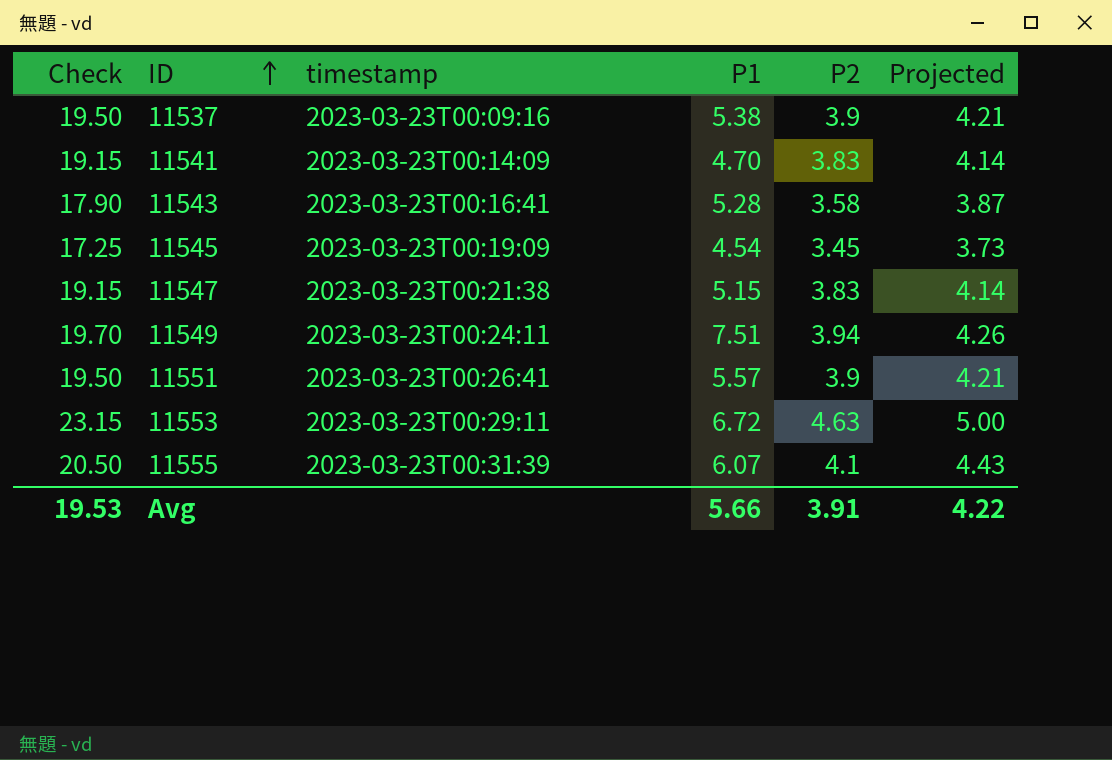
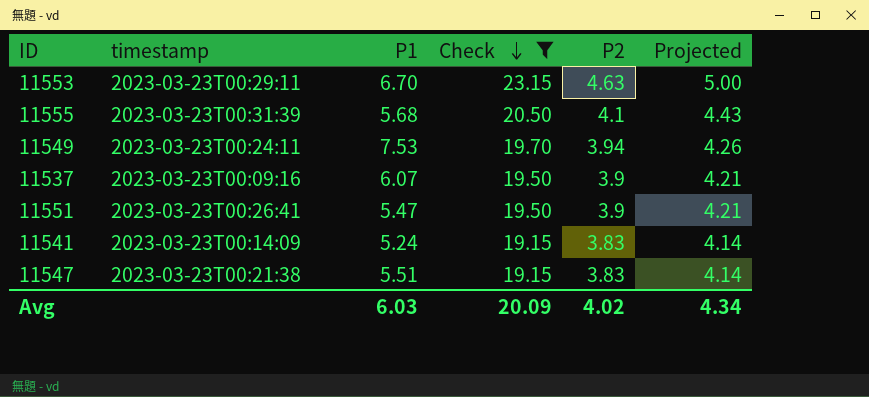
filter: none -> Check >= 19.15
row order: ID ascending -> Check descending
column Check | position: 1 -> 4
11553 | P1: 6.72 -> 6.70
11555 | P1: 6.07 -> 5.68
11549 | P1: 7.51 -> 7.53
11537 | P1: 5.38 -> 6.07
11551 | P1: 5.57 -> 5.47
11541 | P1: 4.70 -> 5.24
11547 | P1: 5.15 -> 5.51
Avg | P1: 5.66 -> 6.03
Avg | Check: 19.53 -> 20.09
Avg | P2: 3.91 -> 4.02
Avg | Projected: 4.22 -> 4.34

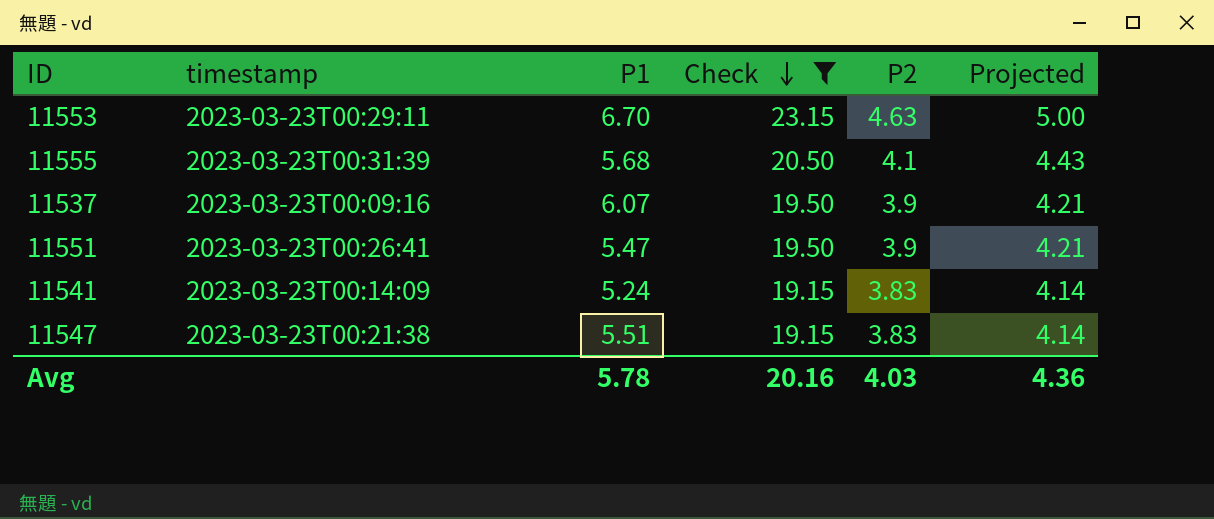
row 11549: 2023-03-23T00:24:11 | 7.53 | 19.70 | 3.94 | 4.26 -> none
Avg | P1: 6.03 -> 5.78
Avg | Check: 20.09 -> 20.16
Avg | P2: 4.02 -> 4.03
Avg | Projected: 4.34 -> 4.36

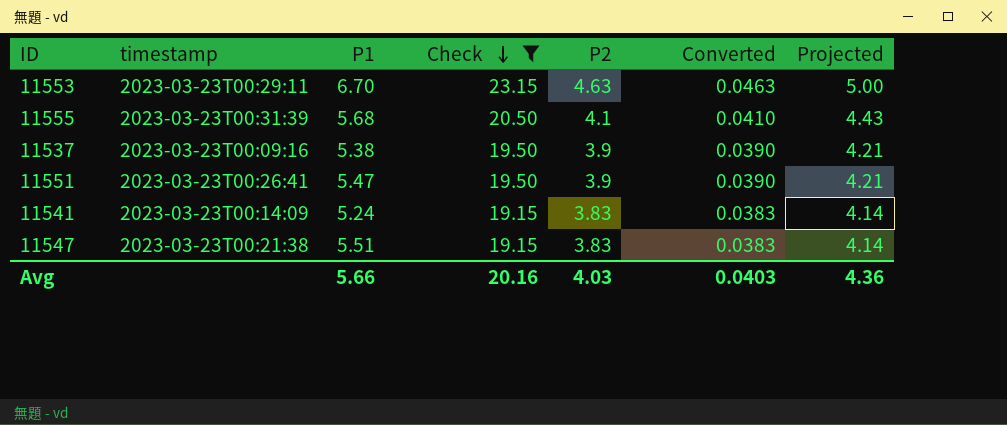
column Converted | formula: none -> [P2] * 0.01
11537 | P1: 6.07 -> 5.38
Avg | P1: 5.78 -> 5.66

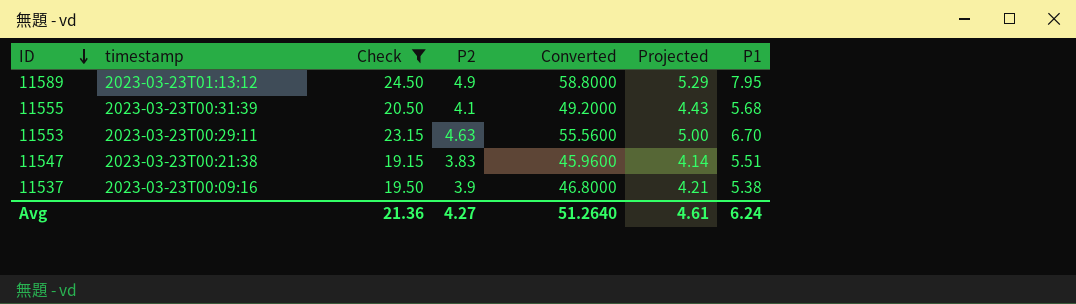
row order: Check descending -> ID descending
column Converted | formula: [P2] * 0.01 -> [P2] * 12
column P1 | position: 3 -> 7
row 11551: 2023-03-23T00:26:41 | 5.47 | 19.50 | 3.9 | 0.0390 | 4.21 -> none
row 11541: 2023-03-23T00:14:09 | 5.24 | 19.15 | 3.83 | 0.0383 | 4.14 -> none
row 11589: none -> 2023-03-23T01:13:12 | 24.50 | 4.9 | 58.8000 | 5.29 | 7.95
Avg | Check: 20.16 -> 21.36
Avg | P2: 4.03 -> 4.27
Avg | Converted: 0.0403 -> 51.2640
Avg | Projected: 4.36 -> 4.61
Avg | P1: 5.66 -> 6.24

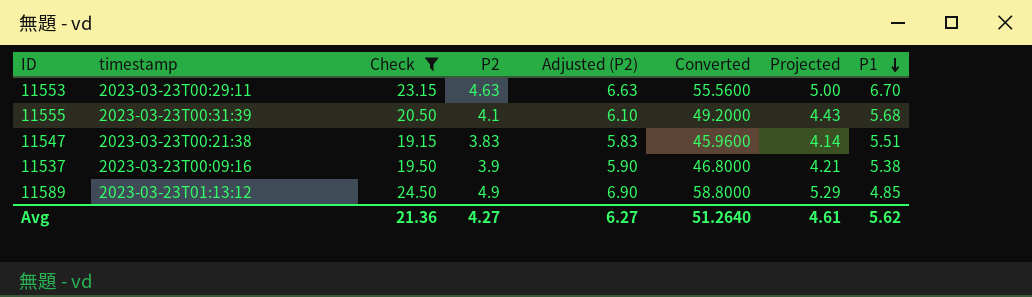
row order: ID descending -> P1 descending
column Adjusted (P2) | formula: none -> [P2] + 2
11589 | P1: 7.95 -> 4.85
Avg | P1: 6.24 -> 5.62

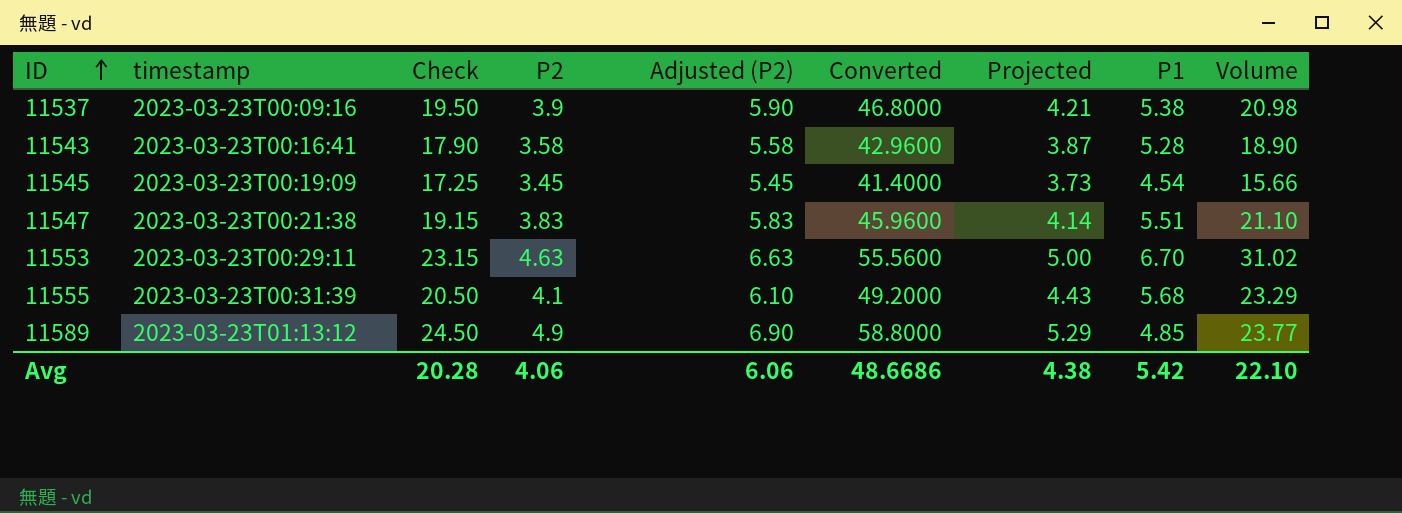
filter: Check >= 19.15 -> none
row order: P1 descending -> ID ascending
column Volume | formula: none -> [P2] * [P1]
Avg | Check: 21.36 -> 20.28
Avg | P2: 4.27 -> 4.06
Avg | Adjusted (P2): 6.27 -> 6.06
Avg | Converted: 51.2640 -> 48.6686
Avg | Projected: 4.61 -> 4.38
Avg | P1: 5.62 -> 5.42

